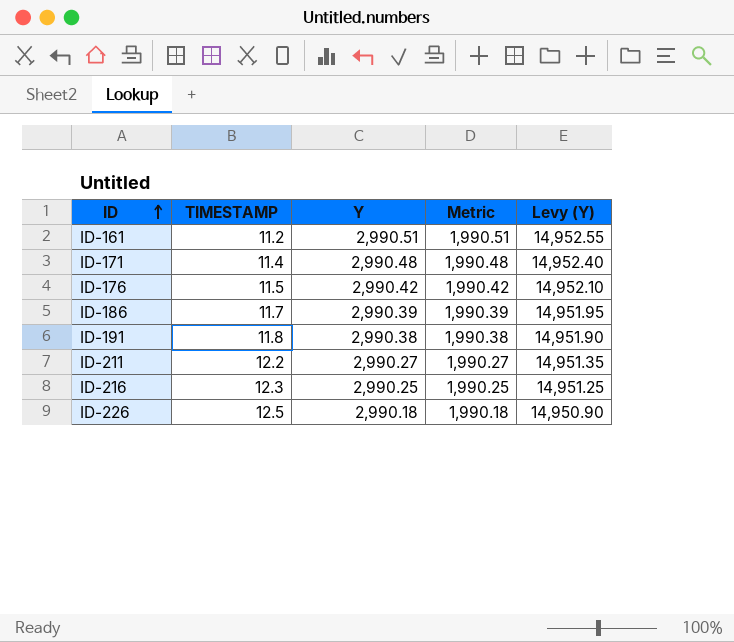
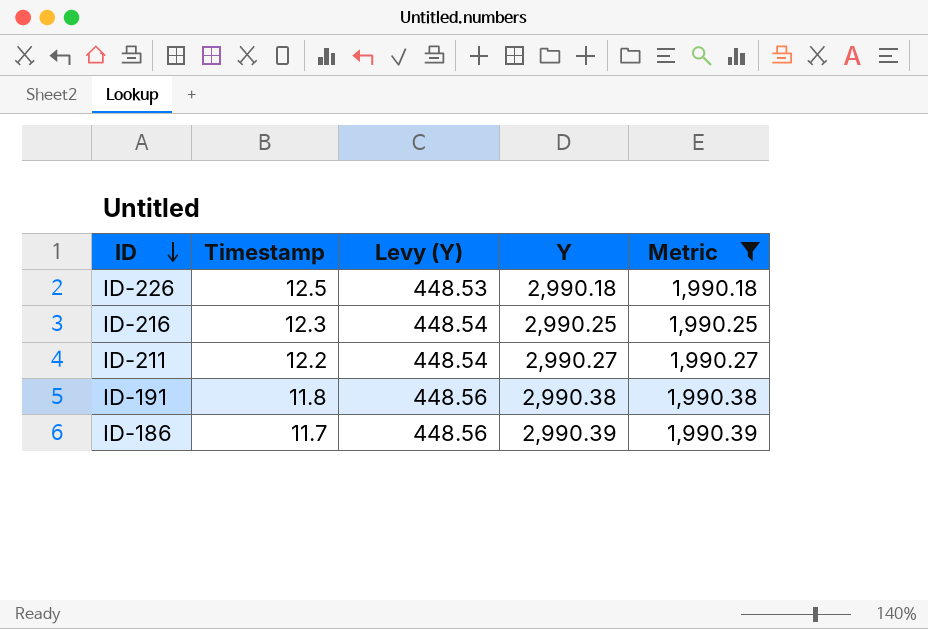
filter: none -> Metric <= 1,990.39
row order: ID ascending -> ID descending
column name: TIMESTAMP -> Timestamp
column Levy (Y) | formula: [Y] * 5 -> [Y] * 0.15
column Levy (Y) | position: 5 -> 3

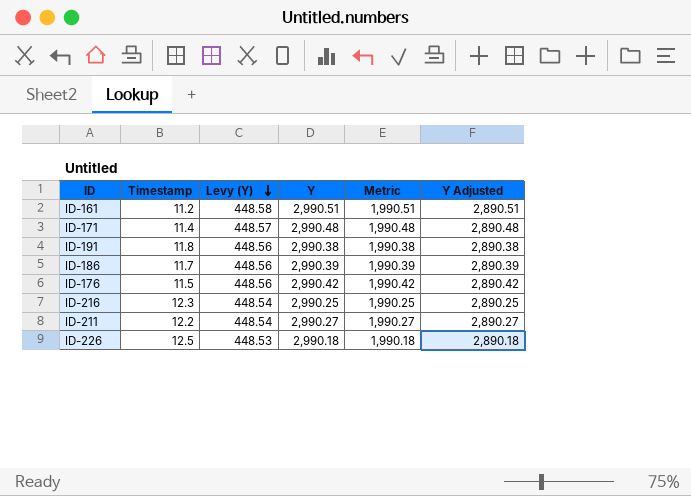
filter: Metric <= 1,990.39 -> none
row order: ID descending -> Levy (Y) descending
column Y Adjusted | formula: none -> [Y] - 100

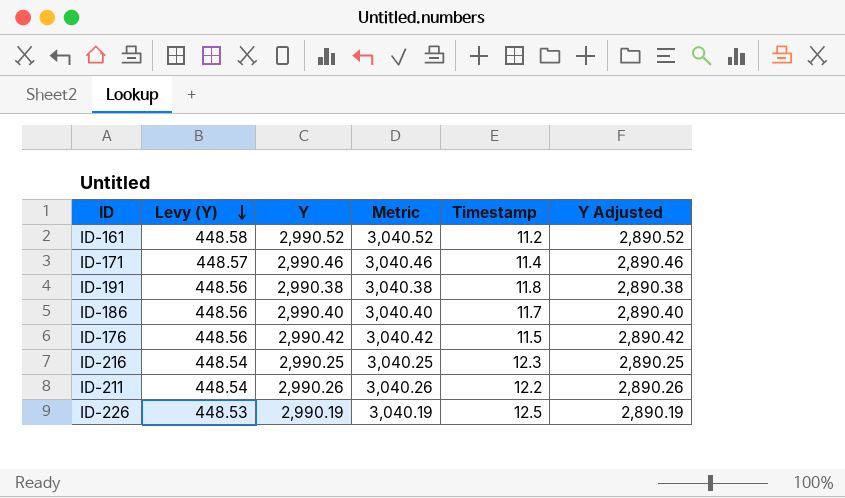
column Metric | formula: [Y] - 1000 -> [Y] + 50
column Timestamp | position: 2 -> 5
ID-161 | Y: 2,990.51 -> 2,990.52
ID-161 | Y Adjusted: 2,890.51 -> 2,890.52
ID-171 | Y: 2,990.48 -> 2,990.46
ID-171 | Y Adjusted: 2,890.48 -> 2,890.46
ID-186 | Y: 2,990.39 -> 2,990.40
ID-186 | Y Adjusted: 2,890.39 -> 2,890.40
ID-211 | Y: 2,990.27 -> 2,990.26
ID-211 | Y Adjusted: 2,890.27 -> 2,890.26
ID-226 | Y: 2,990.18 -> 2,990.19
ID-226 | Y Adjusted: 2,890.18 -> 2,890.19

